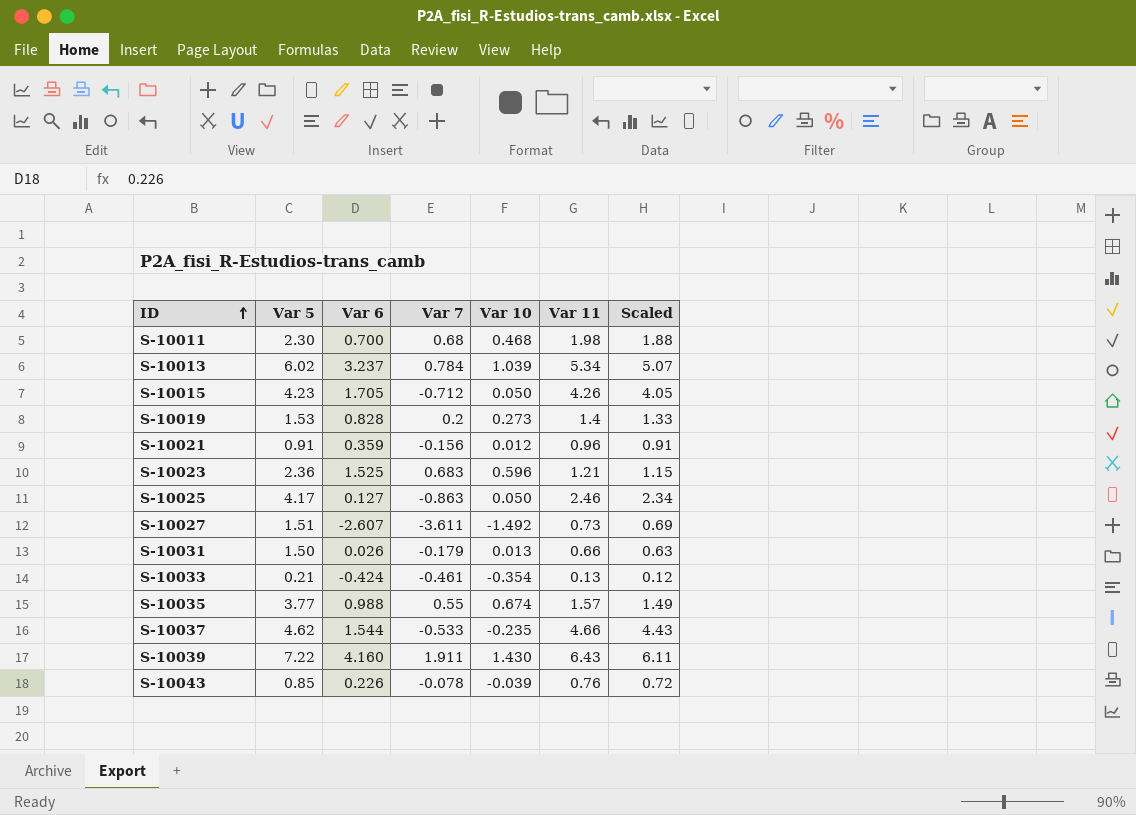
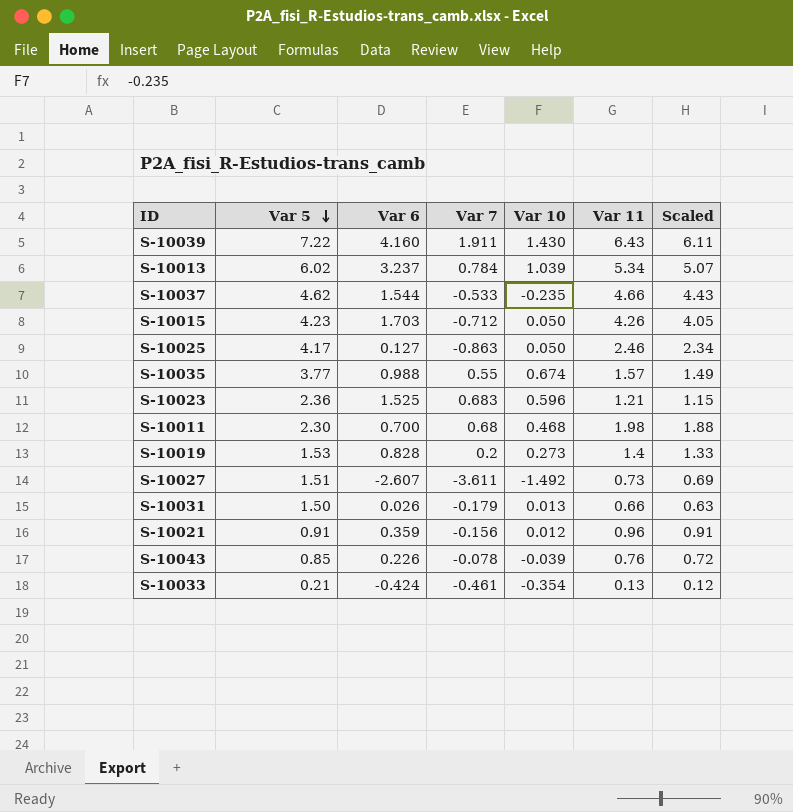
row order: ID ascending -> Var 5 descending
S-10015 | Var 6: 1.705 -> 1.703

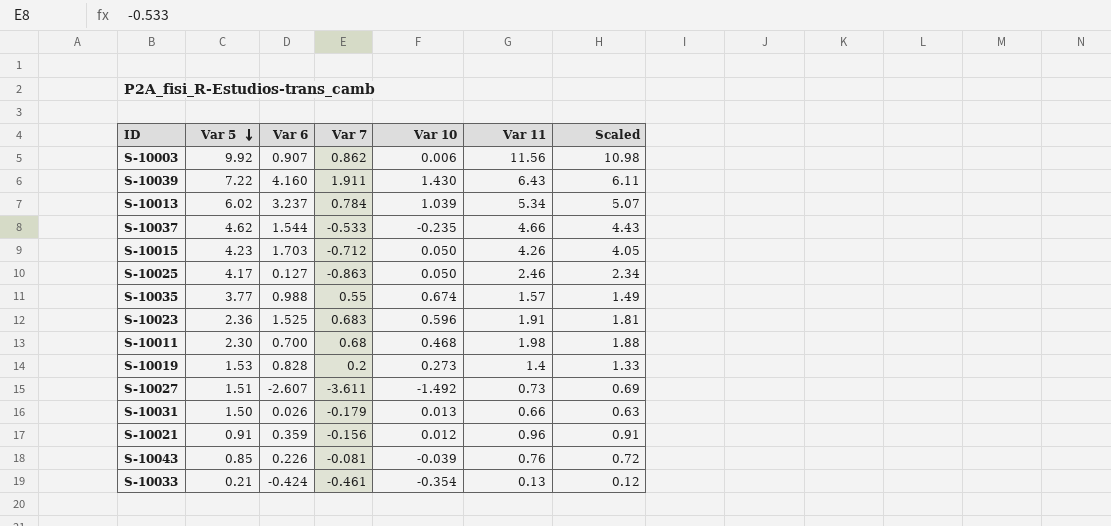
row S-10003: none -> 9.92 | 0.907 | 0.862 | 0.006 | 11.56 | 10.98
S-10023 | Var 11: 1.21 -> 1.91
S-10023 | Scaled: 1.15 -> 1.81
S-10043 | Var 7: -0.078 -> -0.081

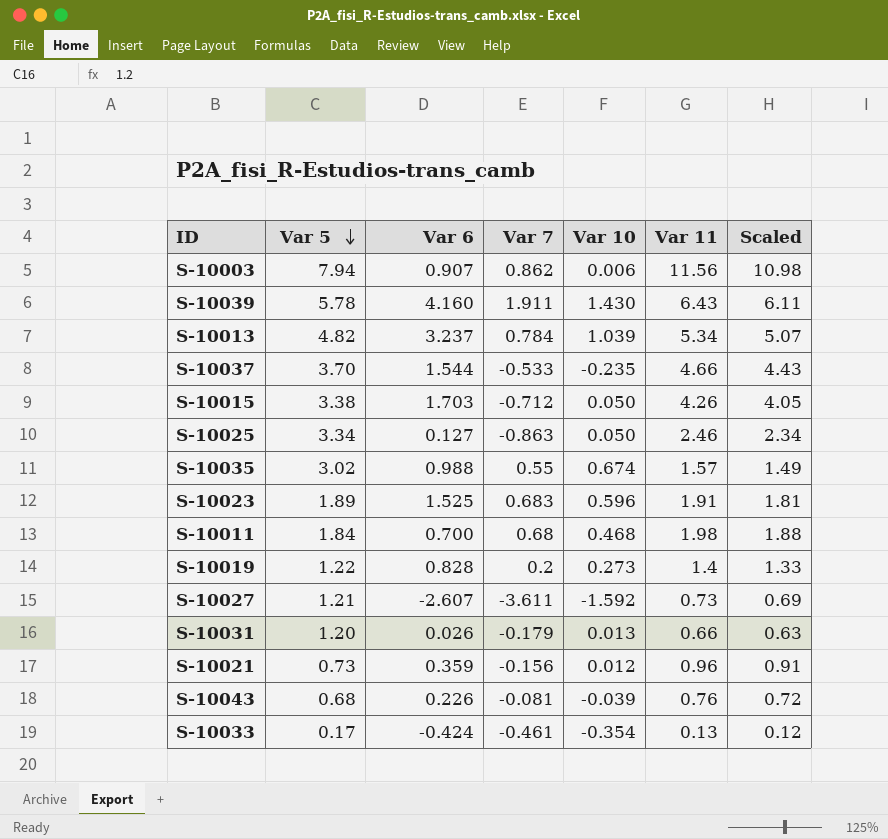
S-10003 | Var 5: 9.92 -> 7.94
S-10039 | Var 5: 7.22 -> 5.78
S-10013 | Var 5: 6.02 -> 4.82
S-10037 | Var 5: 4.62 -> 3.70
S-10015 | Var 5: 4.23 -> 3.38
S-10025 | Var 5: 4.17 -> 3.34
S-10035 | Var 5: 3.77 -> 3.02
S-10023 | Var 5: 2.36 -> 1.89
S-10011 | Var 5: 2.30 -> 1.84
S-10019 | Var 5: 1.53 -> 1.22
S-10027 | Var 5: 1.51 -> 1.21
S-10027 | Var 10: -1.492 -> -1.592
S-10031 | Var 5: 1.50 -> 1.20
S-10021 | Var 5: 0.91 -> 0.73
S-10043 | Var 5: 0.85 -> 0.68
S-10033 | Var 5: 0.21 -> 0.17

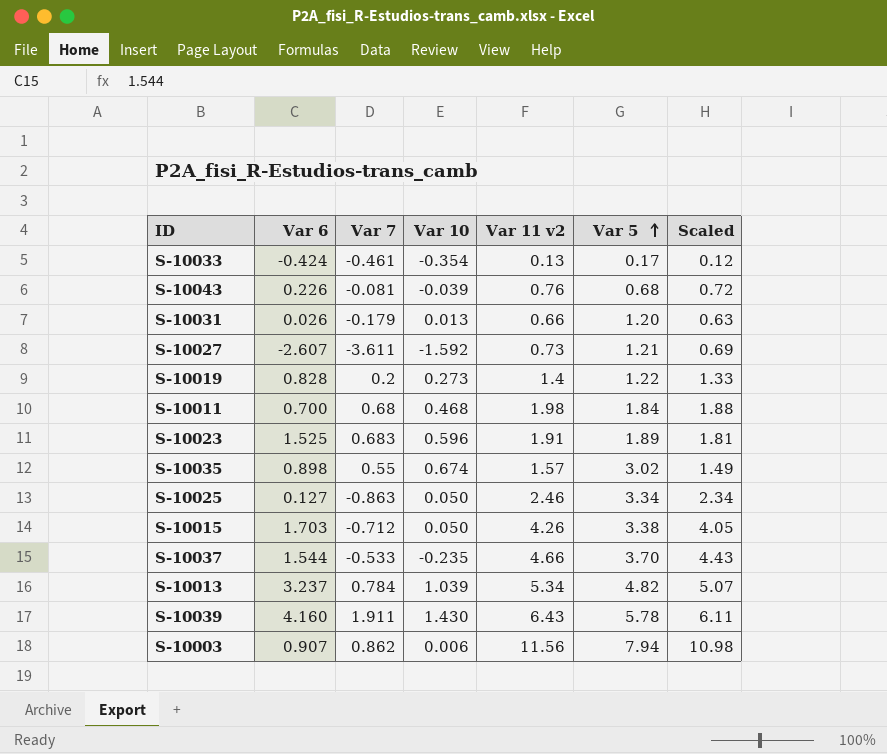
row order: Var 5 descending -> Var 5 ascending
column name: Var 11 -> Var 11 v2
column Var 5 | position: 2 -> 6
row S-10021: 0.73 | 0.359 | -0.156 | 0.012 | 0.96 | 0.91 -> none
S-10035 | Var 6: 0.988 -> 0.898

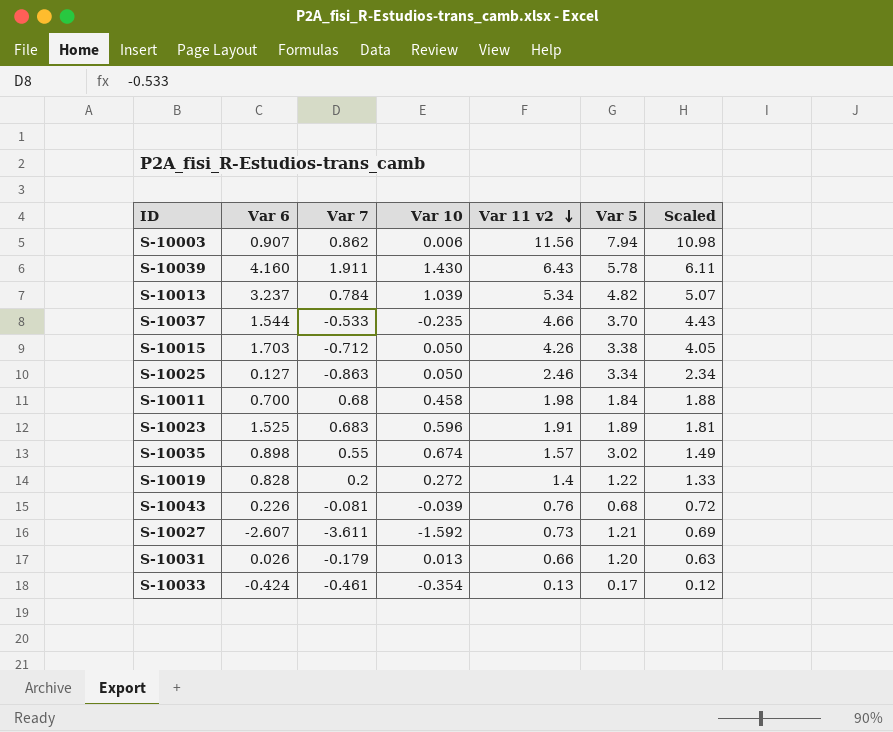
row order: Var 5 ascending -> Var 11 v2 descending
S-10011 | Var 10: 0.468 -> 0.458
S-10019 | Var 10: 0.273 -> 0.272

